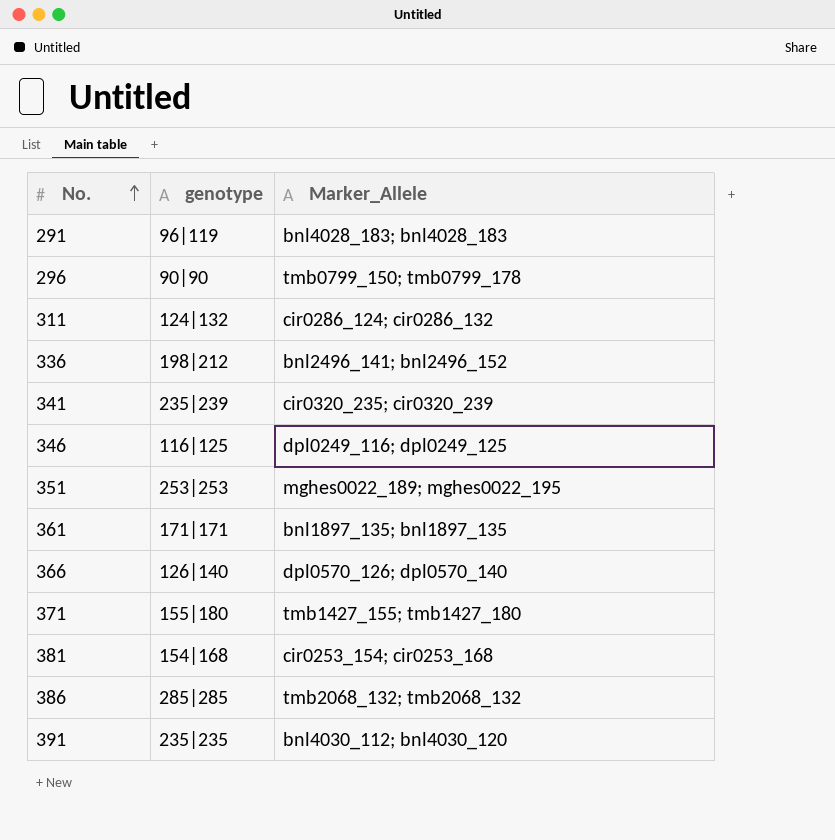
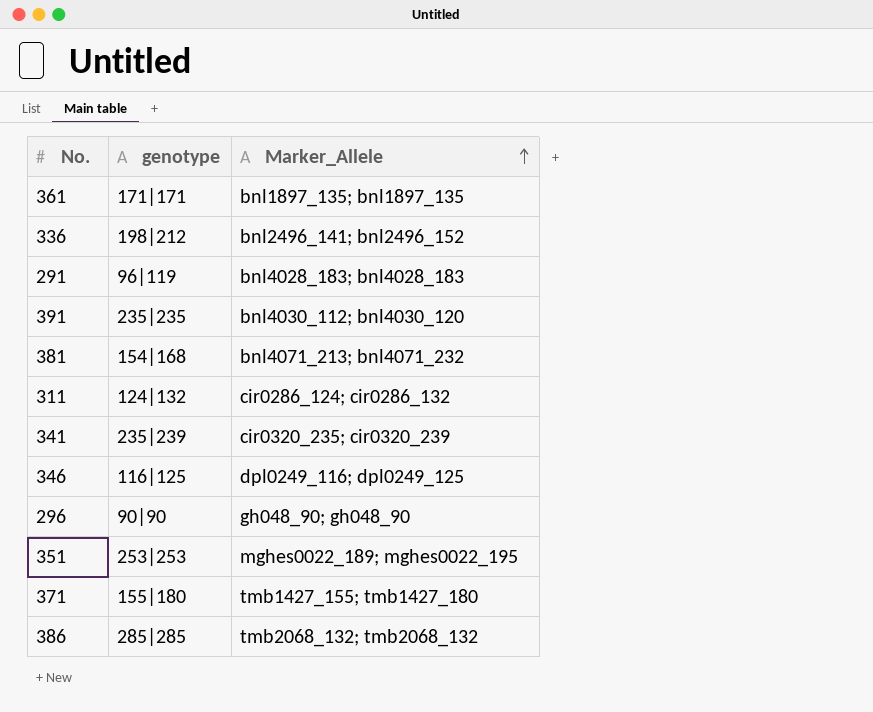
row order: No. ascending -> Marker_Allele ascending
row 366: 126|140 | dpl0570_126; dpl0570_140 -> none
381 | Marker_Allele: cir0253_154; cir0253_168 -> bnl4071_213; bnl4071_232
296 | Marker_Allele: tmb0799_150; tmb0799_178 -> gh048_90; gh048_90

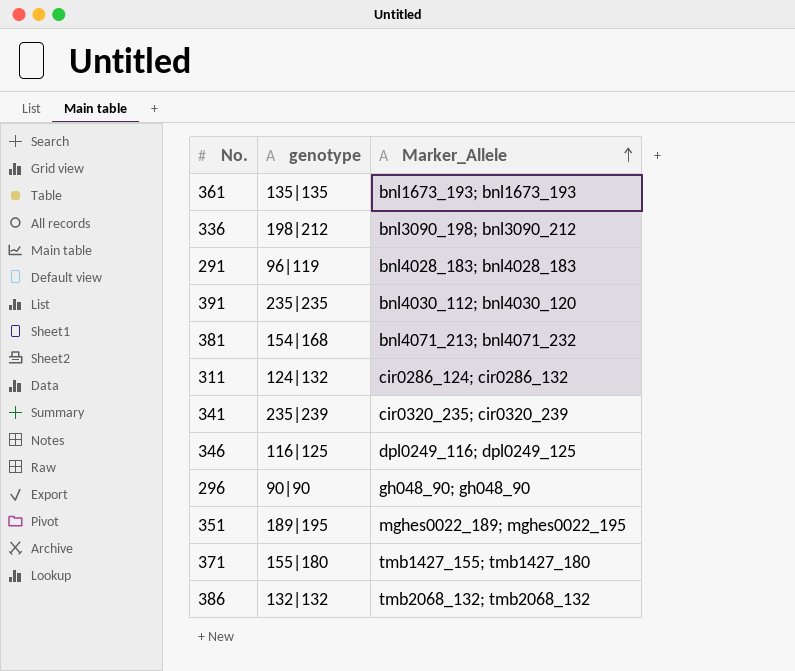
361 | genotype: 171|171 -> 135|135
361 | Marker_Allele: bnl1897_135; bnl1897_135 -> bnl1673_193; bnl1673_193
336 | Marker_Allele: bnl2496_141; bnl2496_152 -> bnl3090_198; bnl3090_212
351 | genotype: 253|253 -> 189|195
386 | genotype: 285|285 -> 132|132

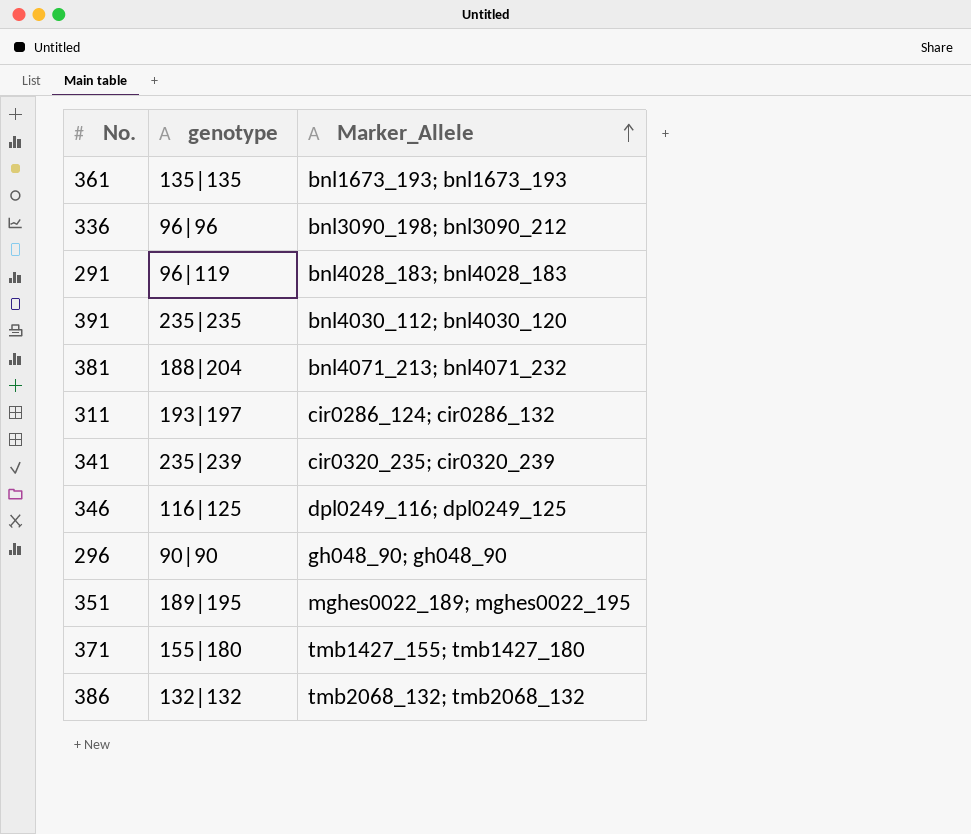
336 | genotype: 198|212 -> 96|96
381 | genotype: 154|168 -> 188|204
311 | genotype: 124|132 -> 193|197

